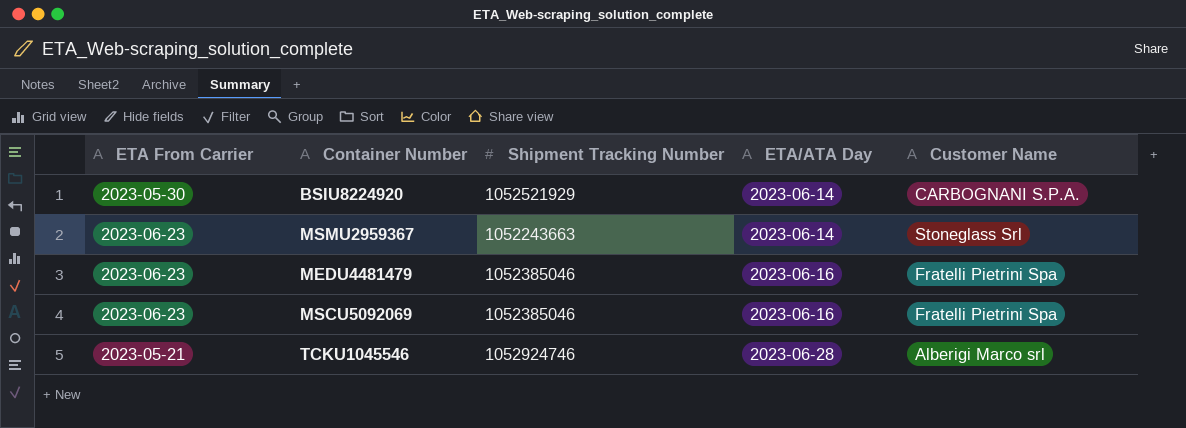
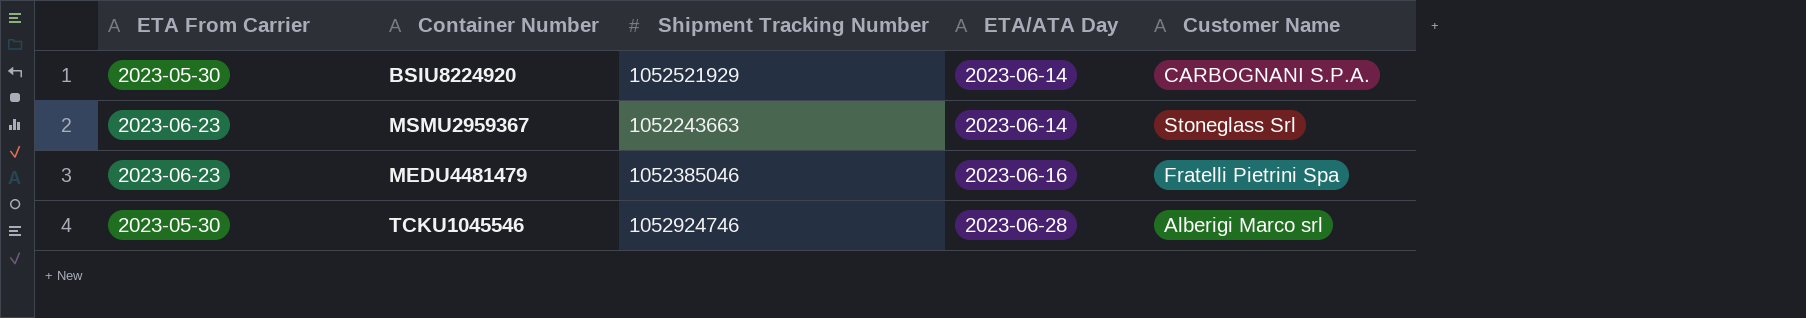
row MSCU5092069: 2023-06-23 | 1052385046 | 2023-06-16 | Fratelli Pietrini Spa -> none
TCKU1045546 | ETA From Carrier: 2023-05-21 -> 2023-05-30

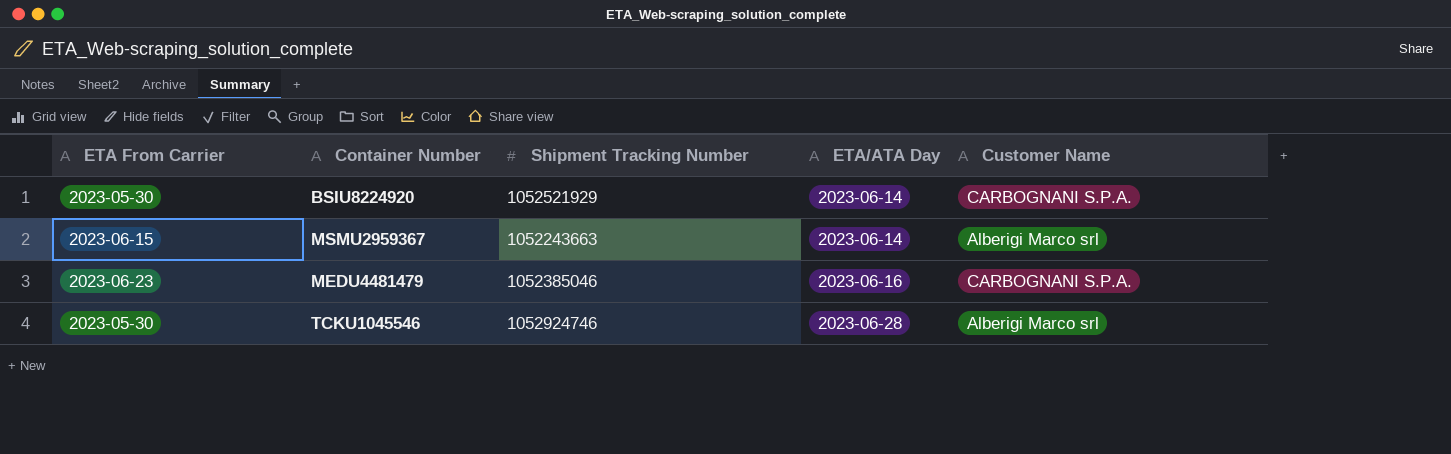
MSMU2959367 | ETA From Carrier: 2023-06-23 -> 2023-06-15
MSMU2959367 | Customer Name: Stoneglass Srl -> Alberigi Marco srl
MEDU4481479 | Customer Name: Fratelli Pietrini Spa -> CARBOGNANI S.P.A.

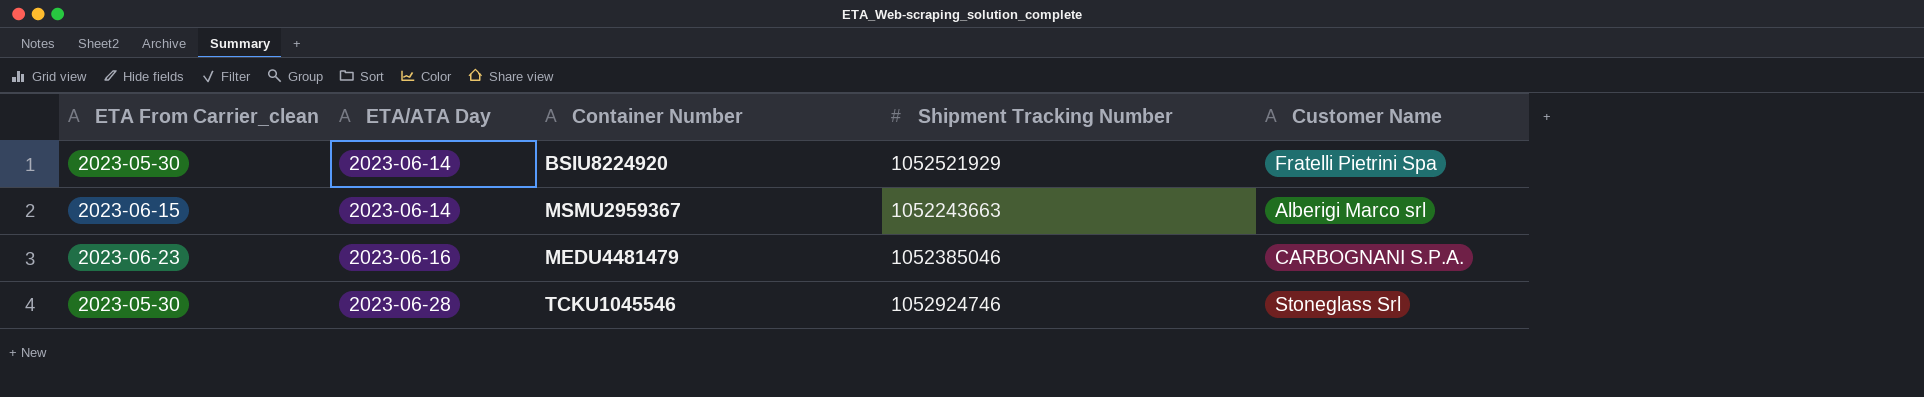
column name: ETA From Carrier -> ETA From Carrier_clean
column ETA/ATA Day | position: 4 -> 2
BSIU8224920 | Customer Name: CARBOGNANI S.P.A. -> Fratelli Pietrini Spa
TCKU1045546 | Customer Name: Alberigi Marco srl -> Stoneglass Srl

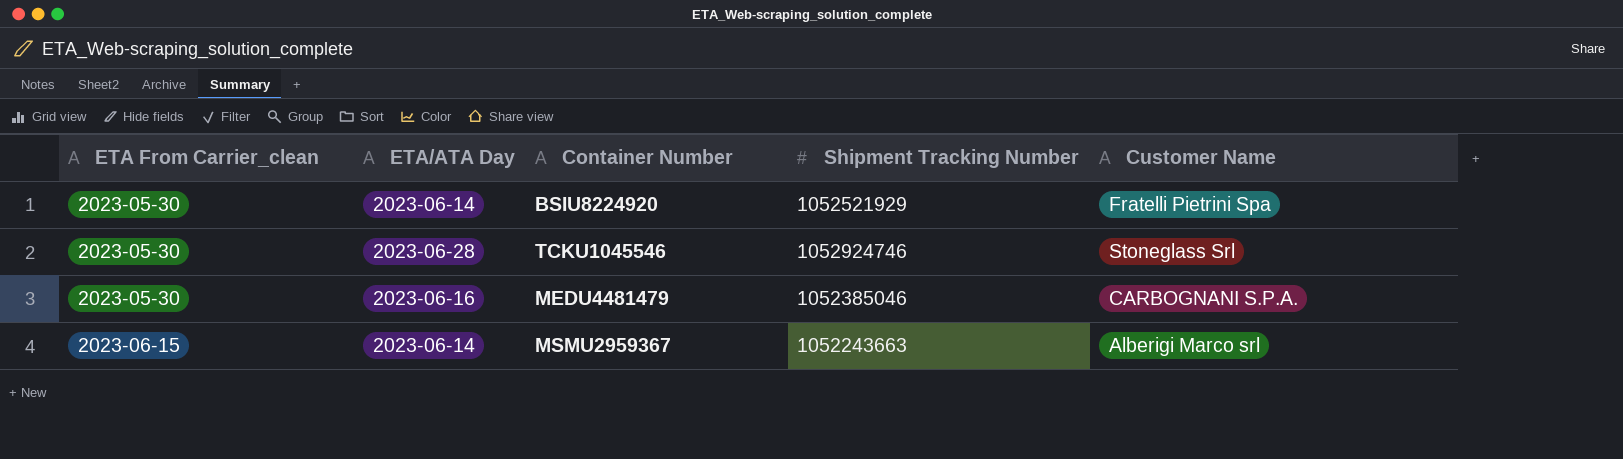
row order: ETA/ATA Day ascending -> ETA From Carrier_clean ascending
MEDU4481479 | ETA From Carrier_clean: 2023-06-23 -> 2023-05-30

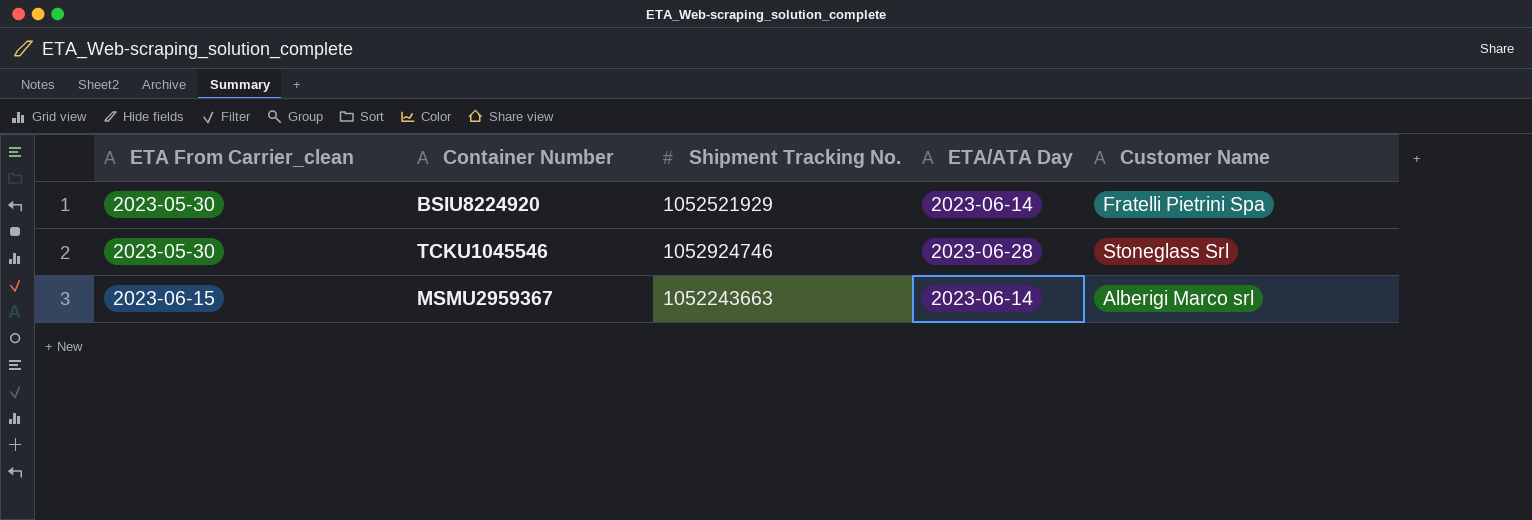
column name: Shipment Tracking Number -> Shipment Tracking No.
column ETA/ATA Day | position: 2 -> 4
row MEDU4481479: 2023-05-30 | 2023-06-16 | 1052385046 | CARBOGNANI S.P.A. -> none

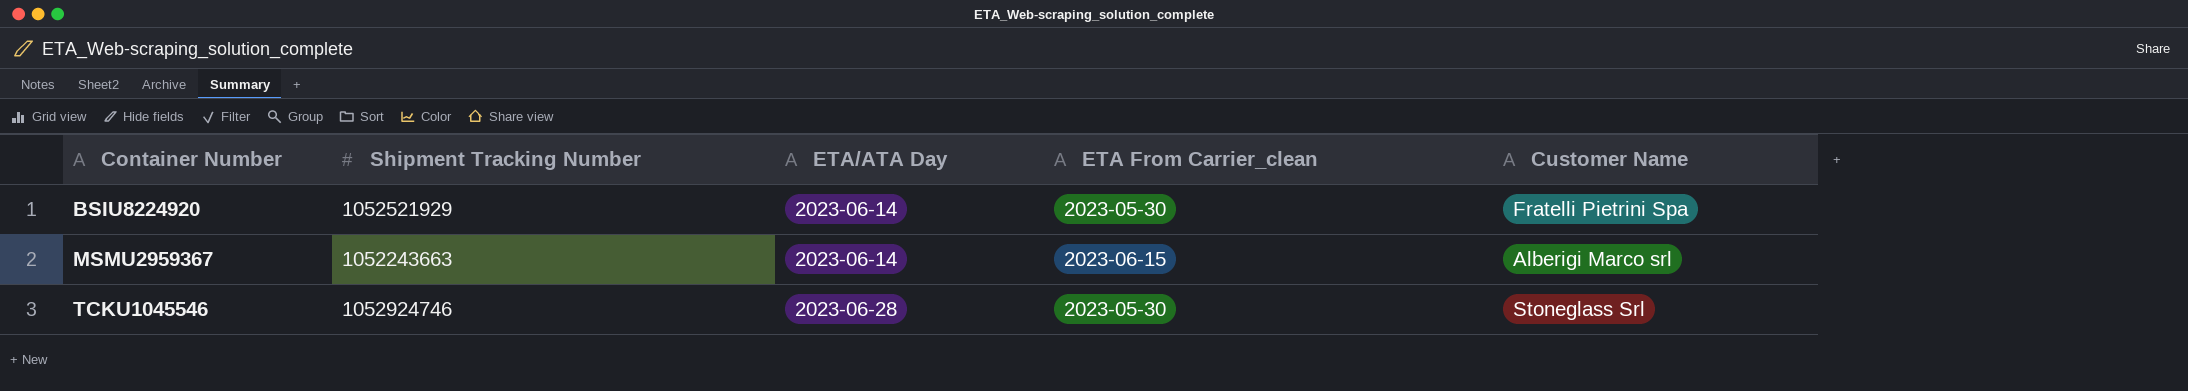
row order: ETA From Carrier_clean ascending -> Container Number ascending
column name: Shipment Tracking No. -> Shipment Tracking Number
column ETA From Carrier_clean | position: 1 -> 4

